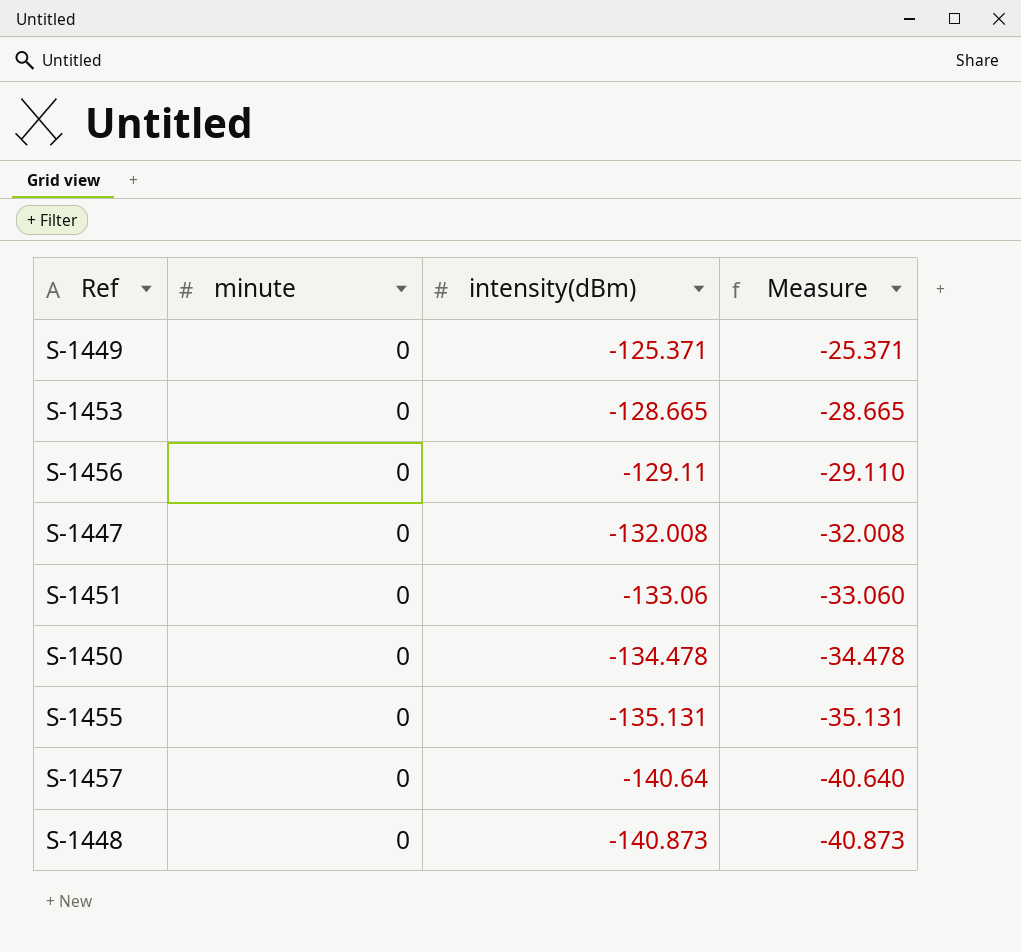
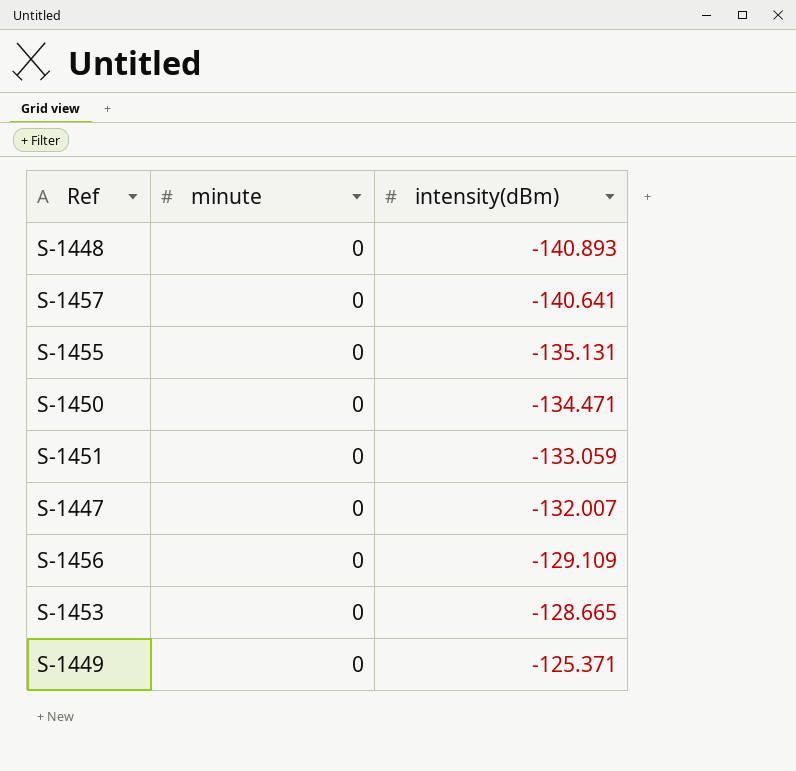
row order: intensity(dBm) descending -> intensity(dBm) ascending
column Measure | formula: [intensity(dBm)] + 100 -> none
S-1448 | intensity(dBm): -140.873 -> -140.893
S-1457 | intensity(dBm): -140.64 -> -140.641
S-1450 | intensity(dBm): -134.478 -> -134.471
S-1451 | intensity(dBm): -133.06 -> -133.059
S-1447 | intensity(dBm): -132.008 -> -132.007
S-1456 | intensity(dBm): -129.11 -> -129.109

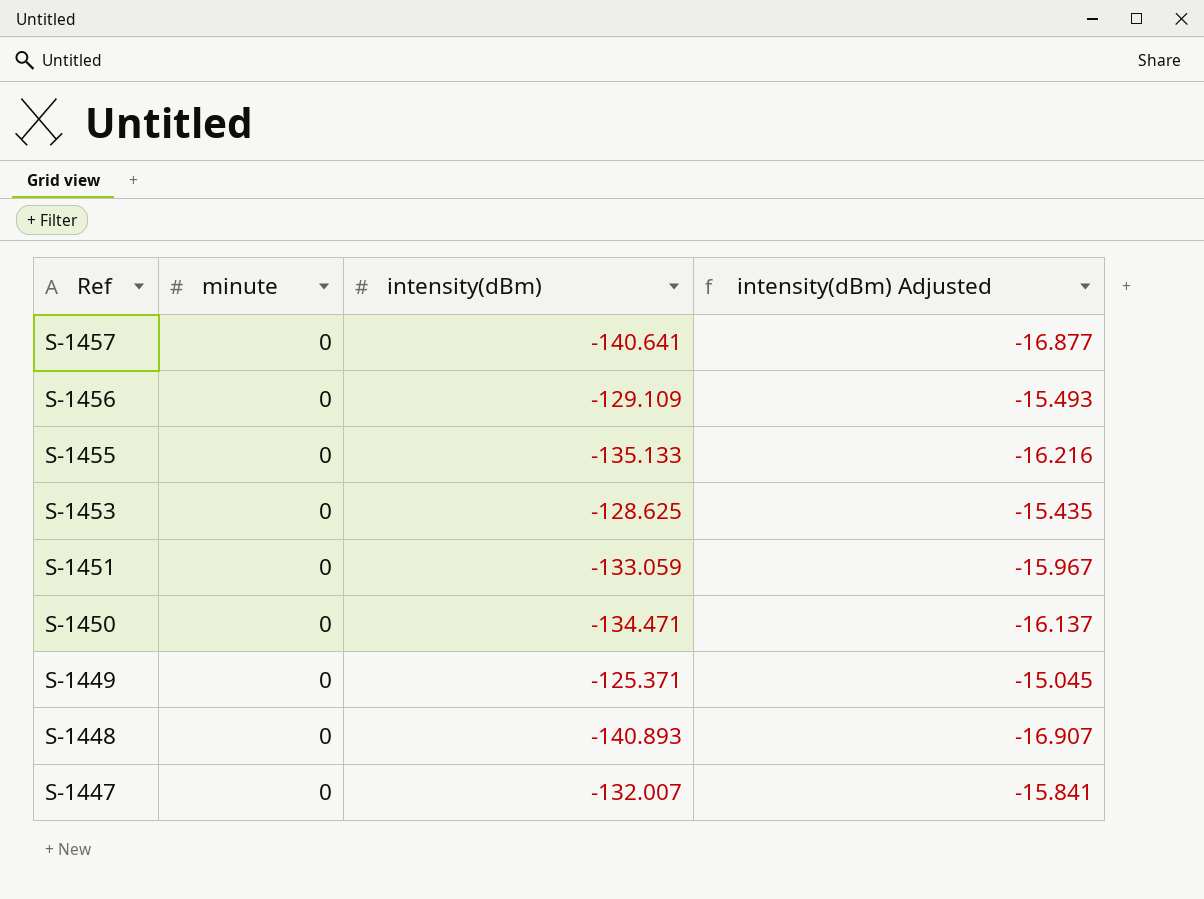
row order: intensity(dBm) ascending -> Ref descending
column intensity(dBm) Adjusted | formula: none -> [intensity(dBm)] * 0.12
S-1455 | intensity(dBm): -135.131 -> -135.133
S-1453 | intensity(dBm): -128.665 -> -128.625

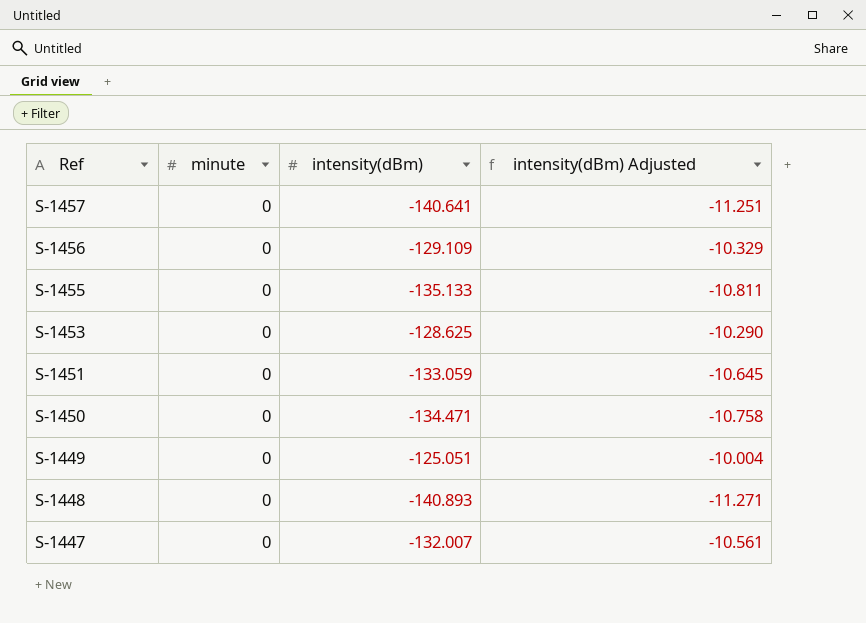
column intensity(dBm) Adjusted | formula: [intensity(dBm)] * 0.12 -> [intensity(dBm)] * 0.08
S-1449 | intensity(dBm): -125.371 -> -125.051

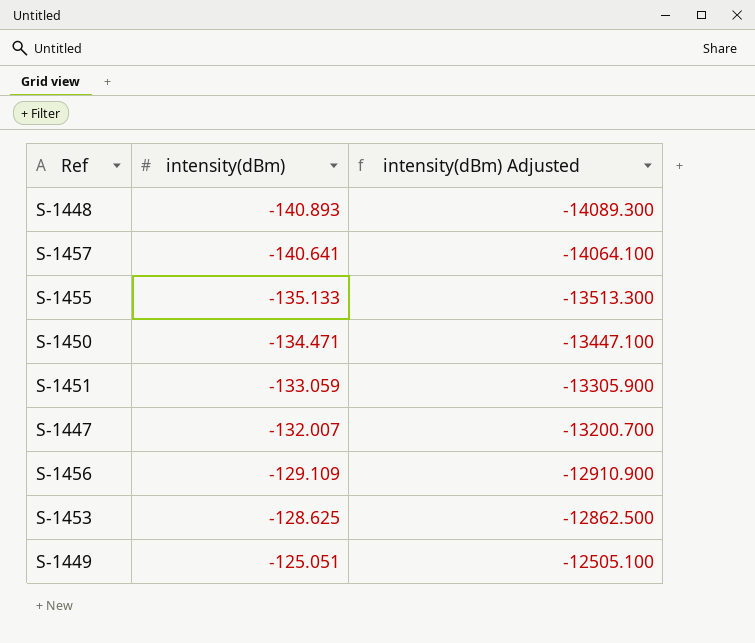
row order: Ref descending -> intensity(dBm) ascending
column minute | position: 2 -> none
column intensity(dBm) Adjusted | formula: [intensity(dBm)] * 0.08 -> [intensity(dBm)] * 100

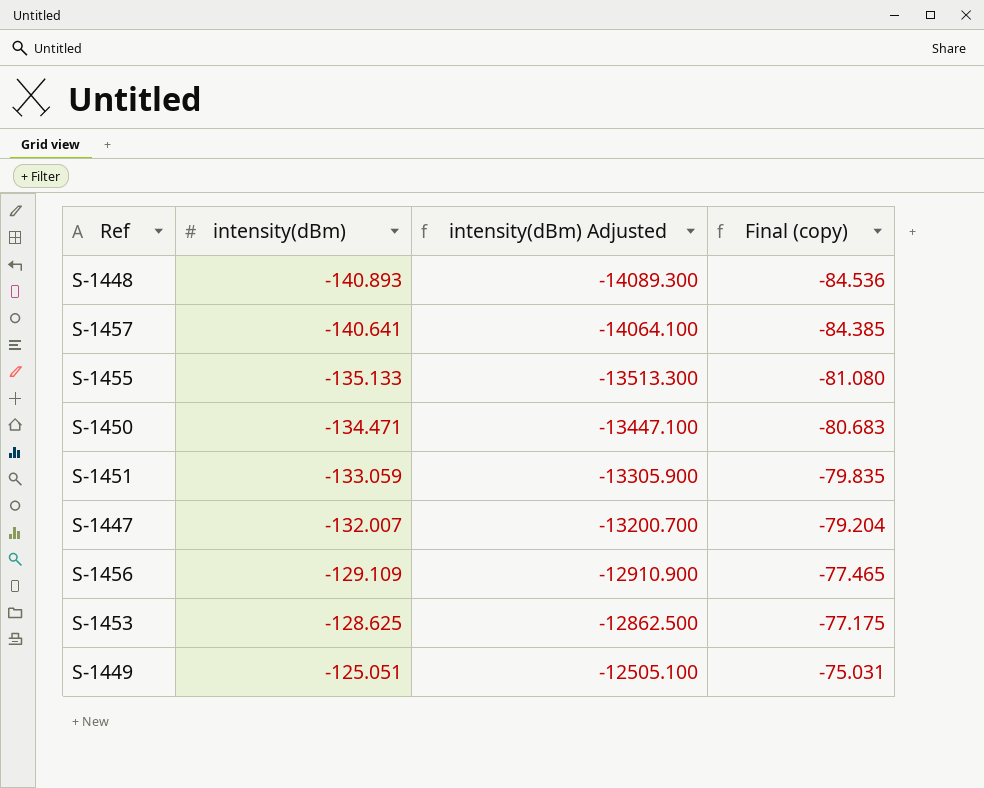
column Final (copy) | formula: none -> [intensity(dBm)] * 0.6

